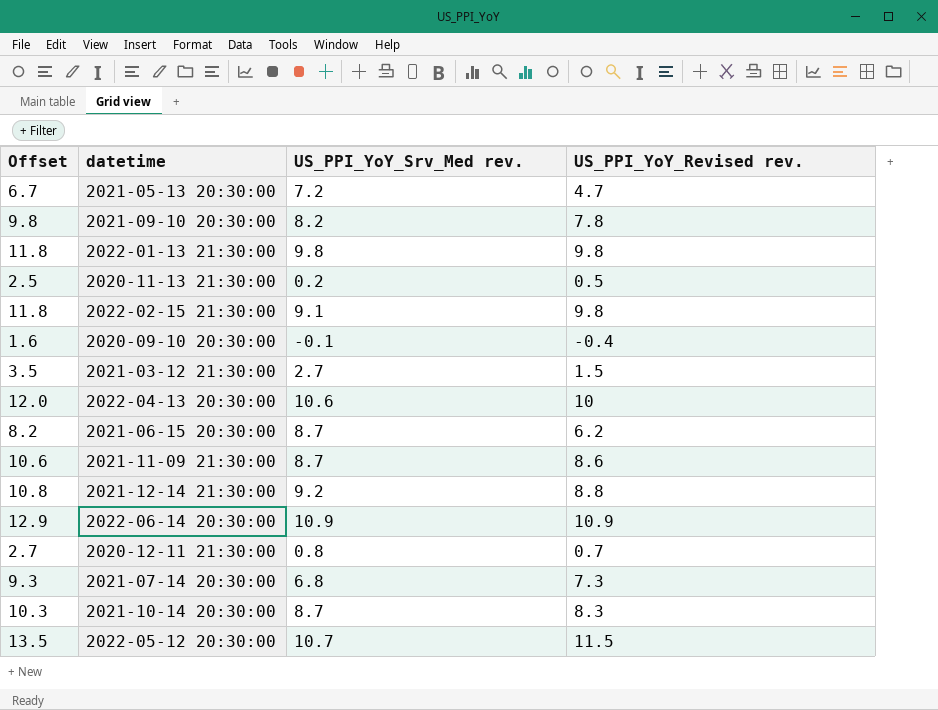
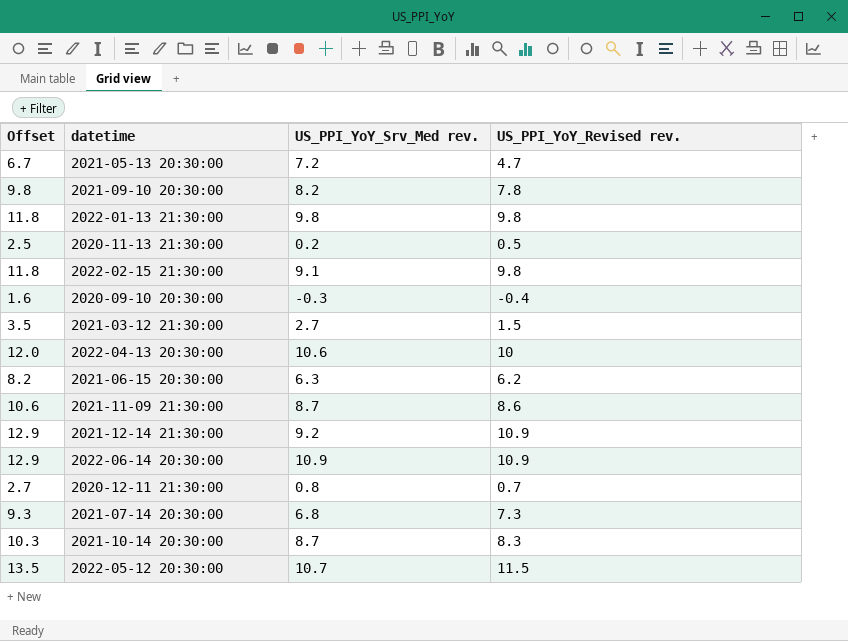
2020-09-10 20:30:00 | US_PPI_YoY_Srv_Med rev.: -0.1 -> -0.3
2021-06-15 20:30:00 | US_PPI_YoY_Srv_Med rev.: 8.7 -> 6.3
2021-12-14 21:30:00 | Offset: 10.8 -> 12.9
2021-12-14 21:30:00 | US_PPI_YoY_Revised rev.: 8.8 -> 10.9

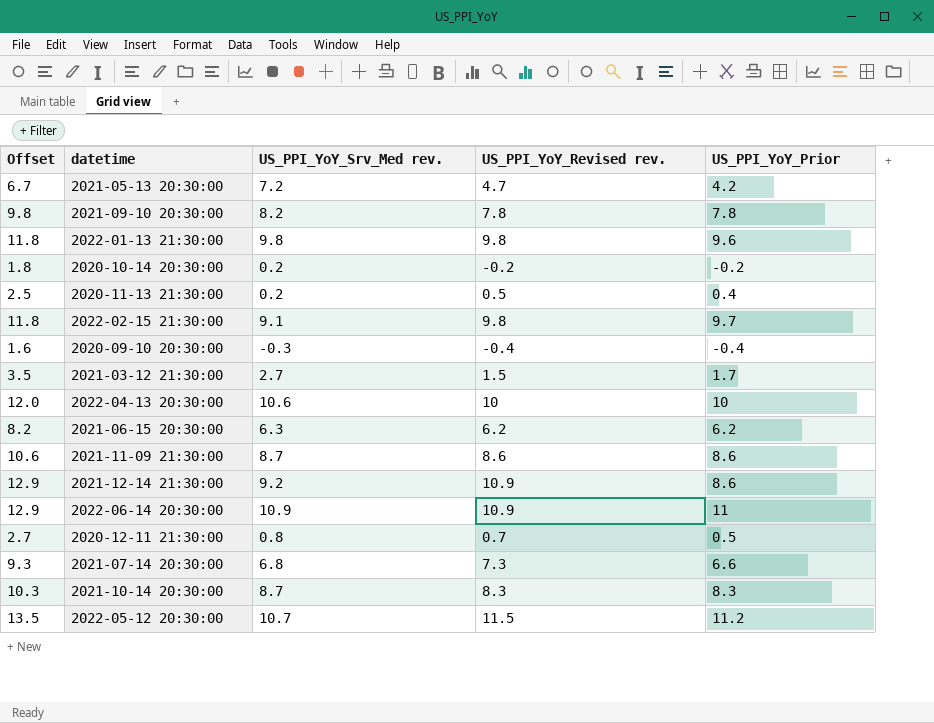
column US_PPI_YoY_Prior | position: none -> 5
row 2020-10-14 20:30:00: none -> 1.8 | 0.2 | -0.2 | -0.2

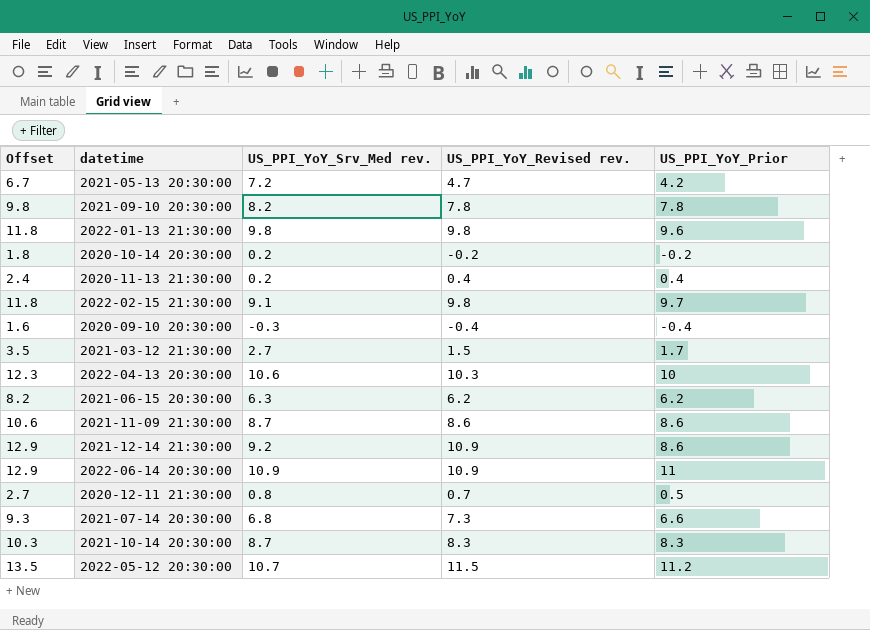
2020-11-13 21:30:00 | Offset: 2.5 -> 2.4
2020-11-13 21:30:00 | US_PPI_YoY_Revised rev.: 0.5 -> 0.4
2022-04-13 20:30:00 | Offset: 12.0 -> 12.3
2022-04-13 20:30:00 | US_PPI_YoY_Revised rev.: 10 -> 10.3

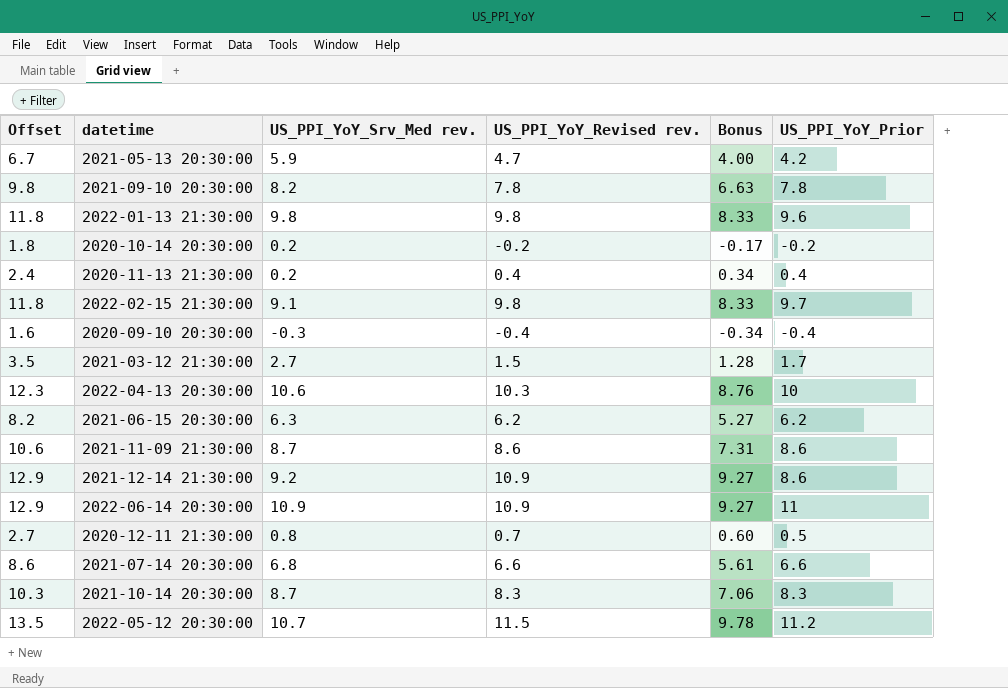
column Bonus | formula: none -> [US_PPI_YoY_Revised rev.] * 0.85
2021-05-13 20:30:00 | US_PPI_YoY_Srv_Med rev.: 7.2 -> 5.9
2021-07-14 20:30:00 | Offset: 9.3 -> 8.6
2021-07-14 20:30:00 | US_PPI_YoY_Revised rev.: 7.3 -> 6.6

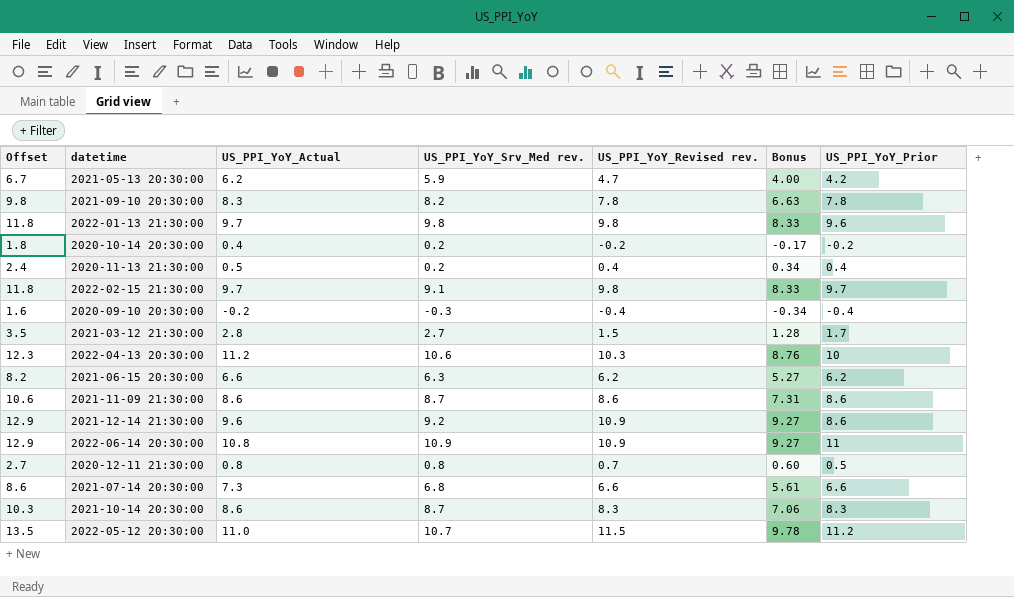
column US_PPI_YoY_Actual | position: none -> 3

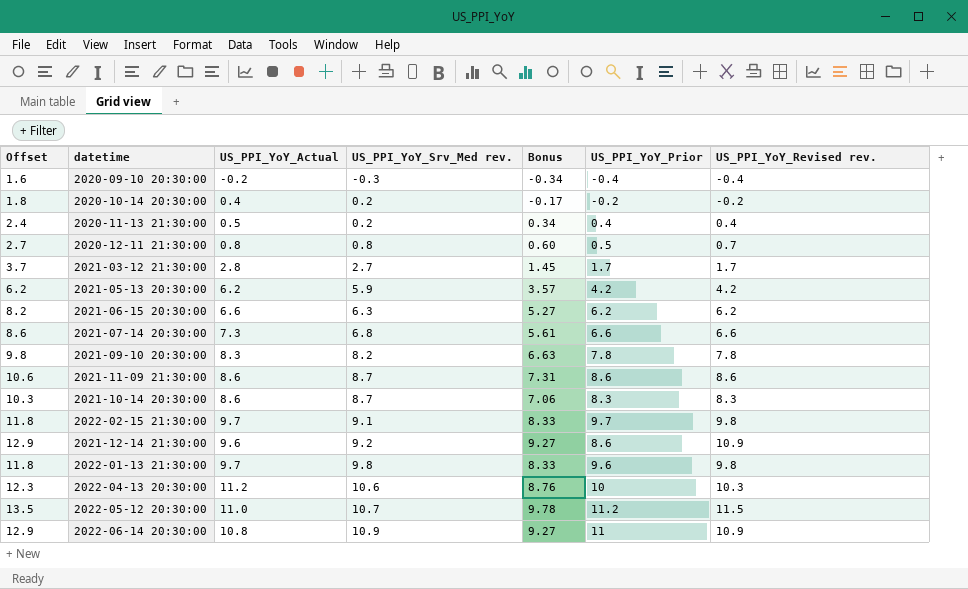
row order: none -> US_PPI_YoY_Srv_Med rev. ascending
column US_PPI_YoY_Revised rev. | position: 5 -> 7
2021-03-12 21:30:00 | Offset: 3.5 -> 3.7
2021-03-12 21:30:00 | Bonus: 1.28 -> 1.45
2021-03-12 21:30:00 | US_PPI_YoY_Revised rev.: 1.5 -> 1.7
2021-05-13 20:30:00 | Offset: 6.7 -> 6.2
2021-05-13 20:30:00 | Bonus: 4.00 -> 3.57
2021-05-13 20:30:00 | US_PPI_YoY_Revised rev.: 4.7 -> 4.2

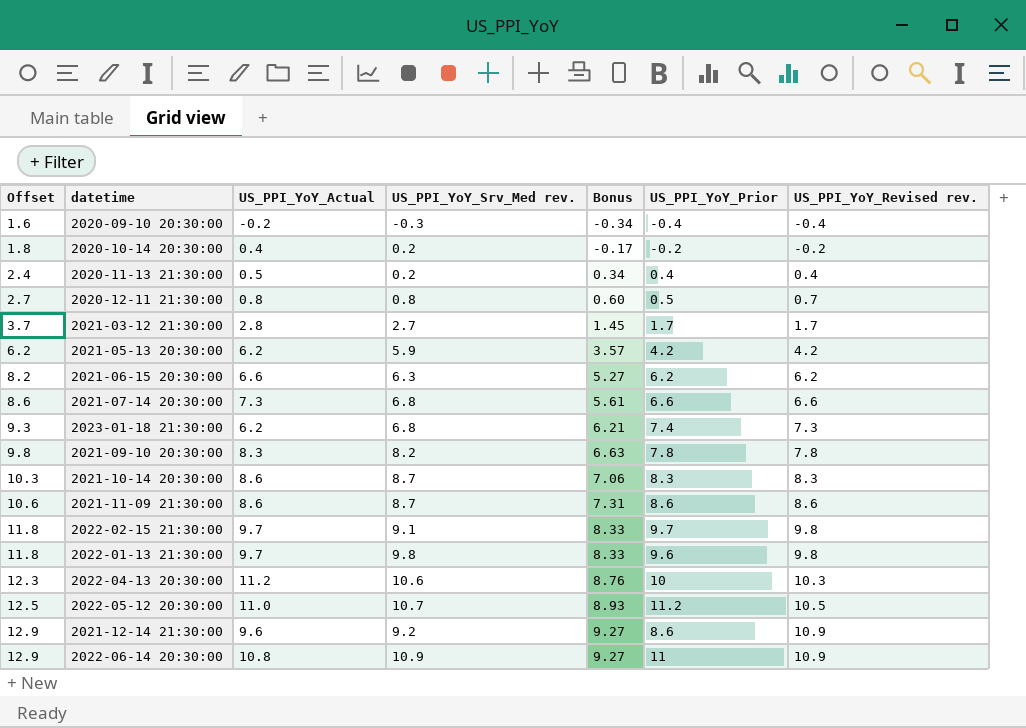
row order: US_PPI_YoY_Srv_Med rev. ascending -> Offset ascending
row 2023-01-18 21:30:00: none -> 9.3 | 6.2 | 6.8 | 6.21 | 7.4 | 7.3
2022-05-12 20:30:00 | Offset: 13.5 -> 12.5
2022-05-12 20:30:00 | Bonus: 9.78 -> 8.93
2022-05-12 20:30:00 | US_PPI_YoY_Revised rev.: 11.5 -> 10.5

